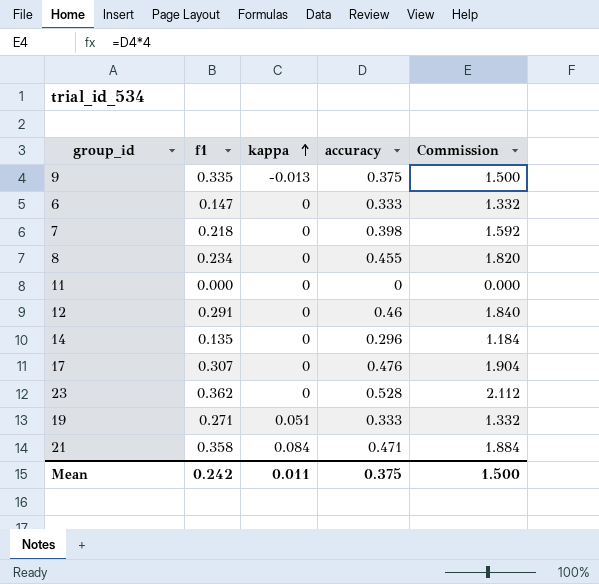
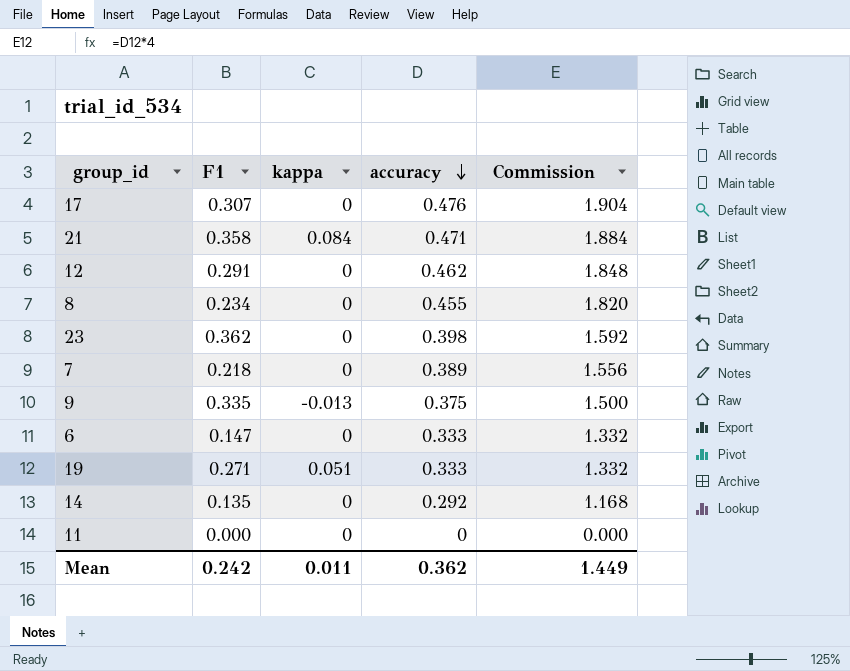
row order: kappa ascending -> accuracy descending
column name: f1 -> F1
12 | accuracy: 0.46 -> 0.462
12 | Commission: 1.840 -> 1.848
23 | accuracy: 0.528 -> 0.398
23 | Commission: 2.112 -> 1.592
7 | accuracy: 0.398 -> 0.389
7 | Commission: 1.592 -> 1.556
14 | accuracy: 0.296 -> 0.292
14 | Commission: 1.184 -> 1.168
Mean | accuracy: 0.375 -> 0.362
Mean | Commission: 1.500 -> 1.449

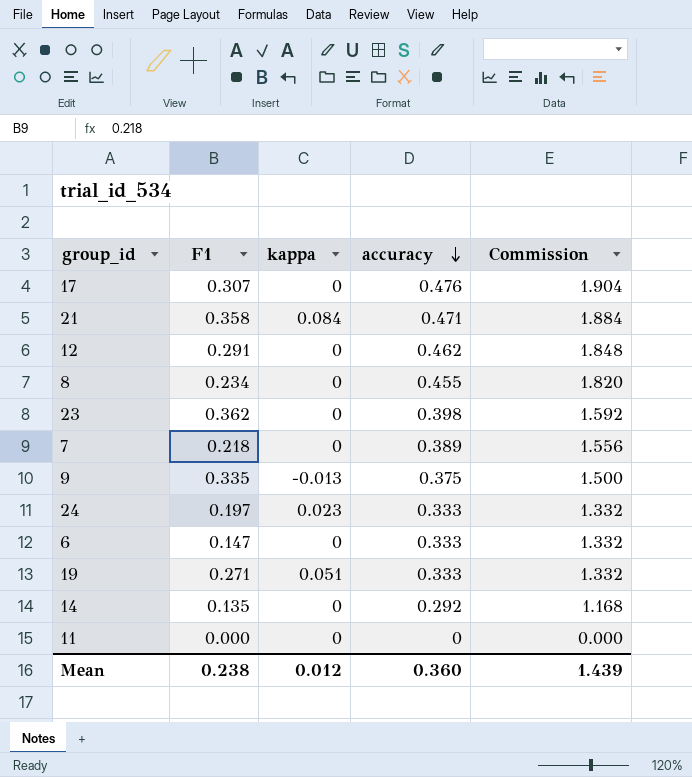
row 24: none -> 0.197 | 0.023 | 0.333 | 1.332
Mean | F1: 0.242 -> 0.238
Mean | kappa: 0.011 -> 0.012
Mean | accuracy: 0.362 -> 0.360
Mean | Commission: 1.449 -> 1.439

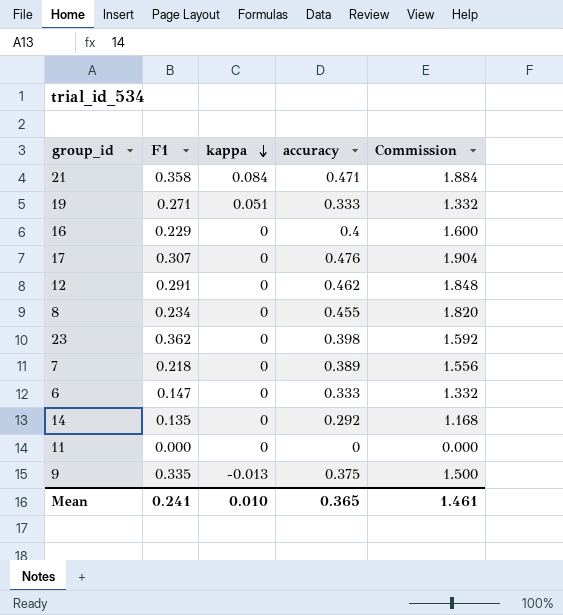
row order: accuracy descending -> kappa descending
row 24: 0.197 | 0.023 | 0.333 | 1.332 -> none
row 16: none -> 0.229 | 0 | 0.4 | 1.600
Mean | F1: 0.238 -> 0.241
Mean | kappa: 0.012 -> 0.010
Mean | accuracy: 0.360 -> 0.365
Mean | Commission: 1.439 -> 1.461

